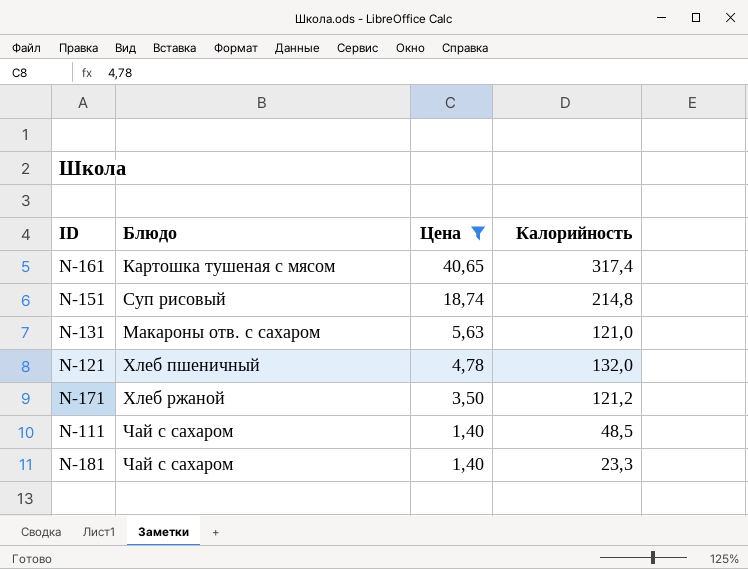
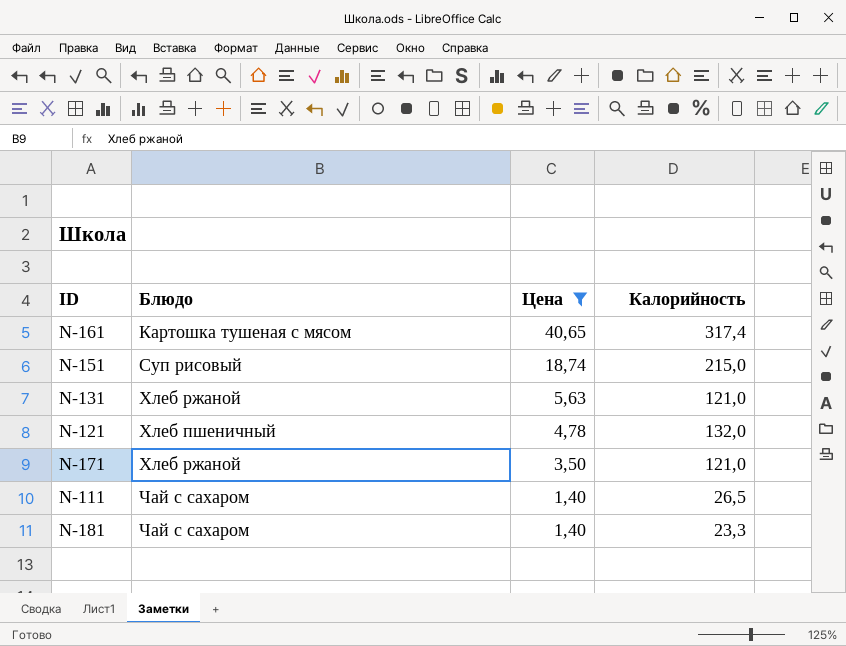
N-151 | Калорийность: 214,8 -> 215,0
N-131 | Блюдо: Макароны отв. с сахаром -> Хлеб ржаной
N-171 | Калорийность: 121,2 -> 121,0
N-111 | Калорийность: 48,5 -> 26,5

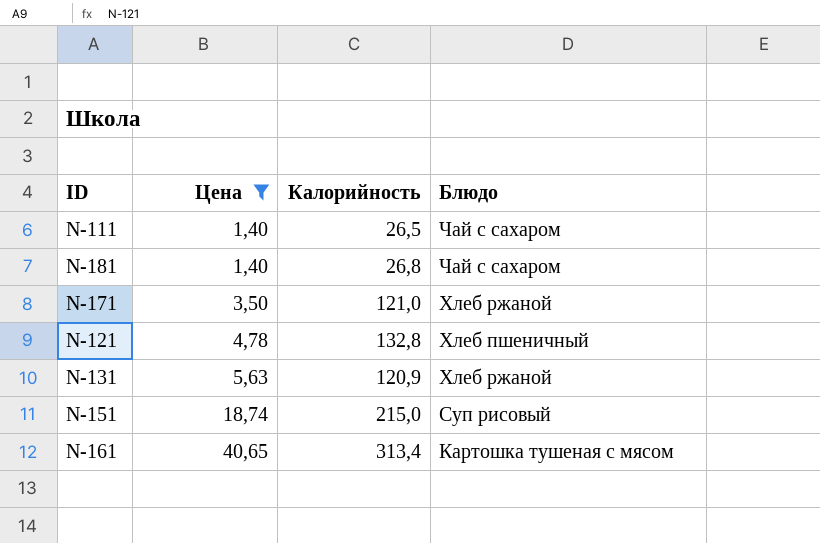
row order: Цена descending -> Цена ascending
column Блюдо | position: 2 -> 4
N-181 | Калорийность: 23,3 -> 26,8
N-121 | Калорийность: 132,0 -> 132,8
N-131 | Калорийность: 121,0 -> 120,9
N-161 | Калорийность: 317,4 -> 313,4

